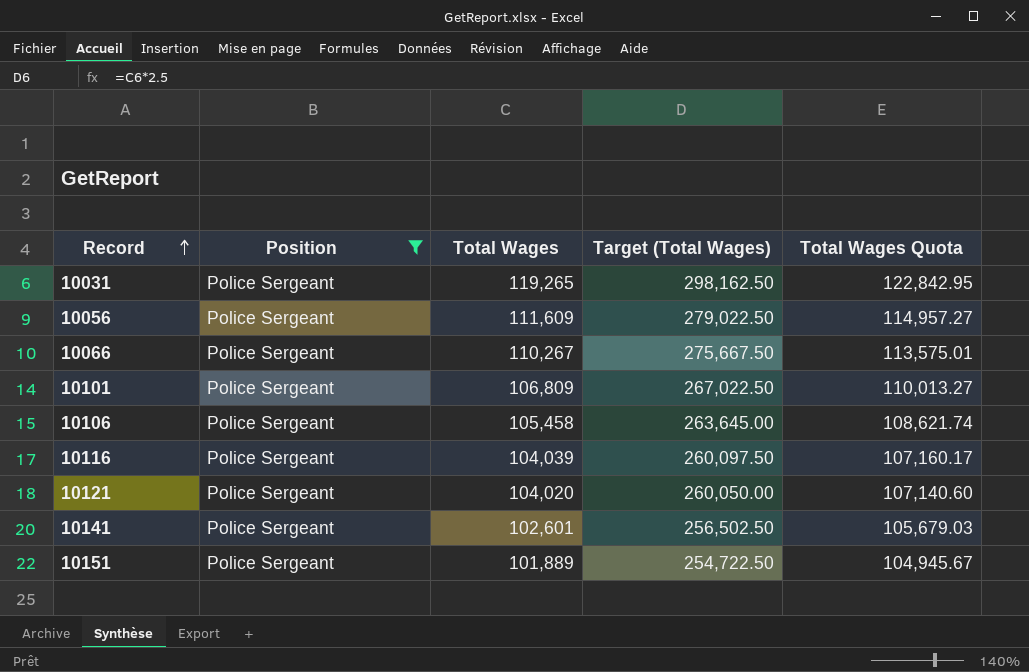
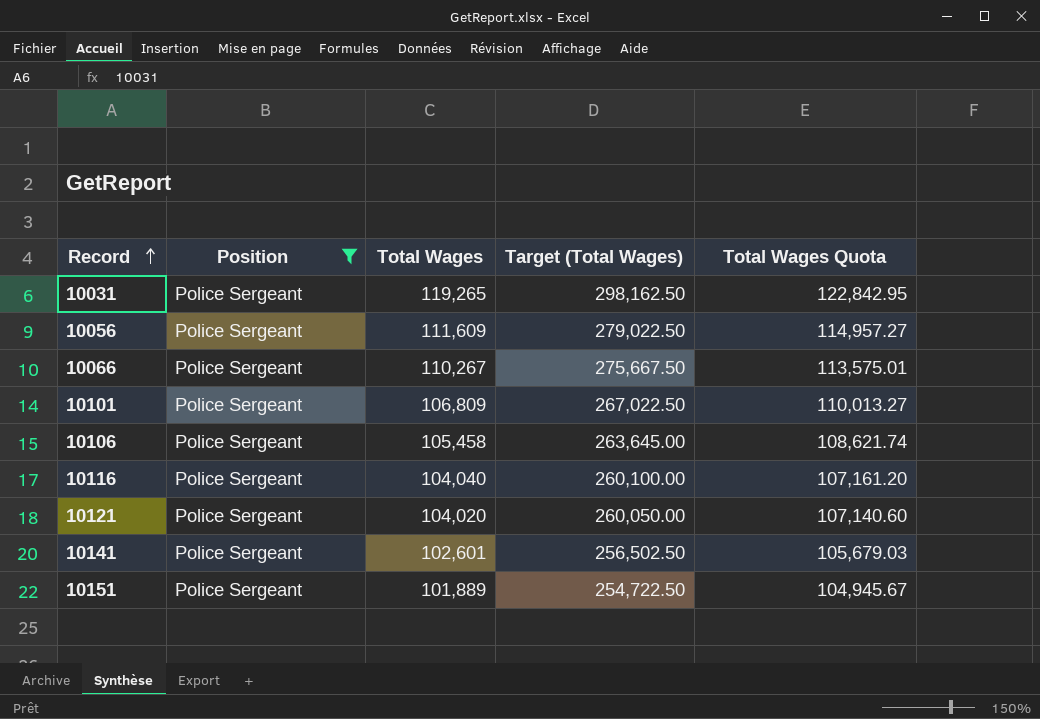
10116 | Total Wages: 104,039 -> 104,040
10116 | Target (Total Wages): 260,097.50 -> 260,100.00
10116 | Total Wages Quota: 107,160.17 -> 107,161.20

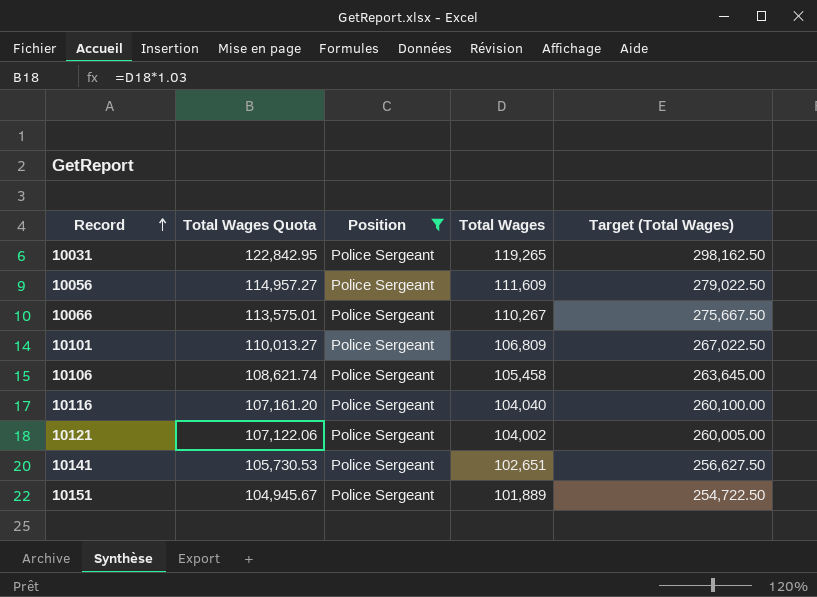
column Total Wages Quota | position: 5 -> 2
10121 | Total Wages Quota: 107,140.60 -> 107,122.06
10121 | Total Wages: 104,020 -> 104,002
10121 | Target (Total Wages): 260,050.00 -> 260,005.00
10141 | Total Wages Quota: 105,679.03 -> 105,730.53
10141 | Total Wages: 102,601 -> 102,651
10141 | Target (Total Wages): 256,502.50 -> 256,627.50

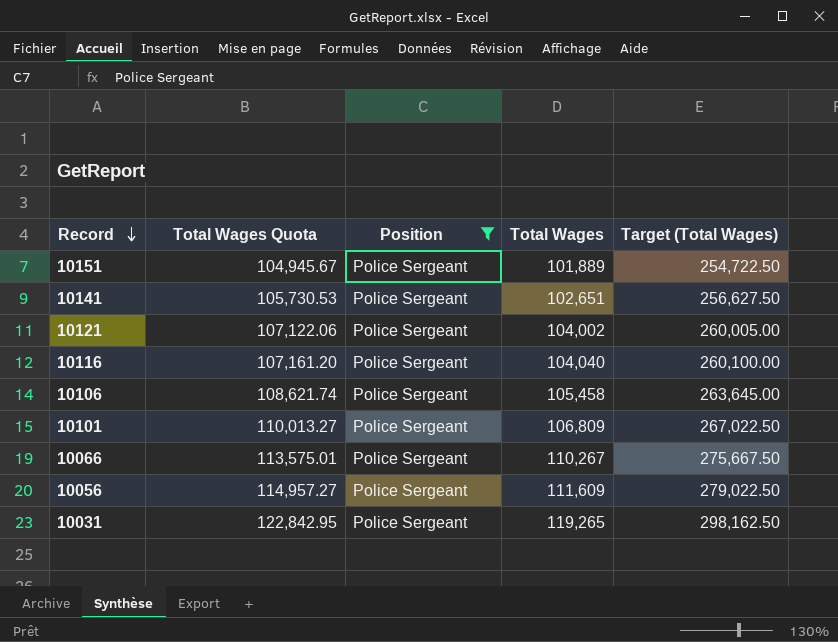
row order: Record ascending -> Record descending

